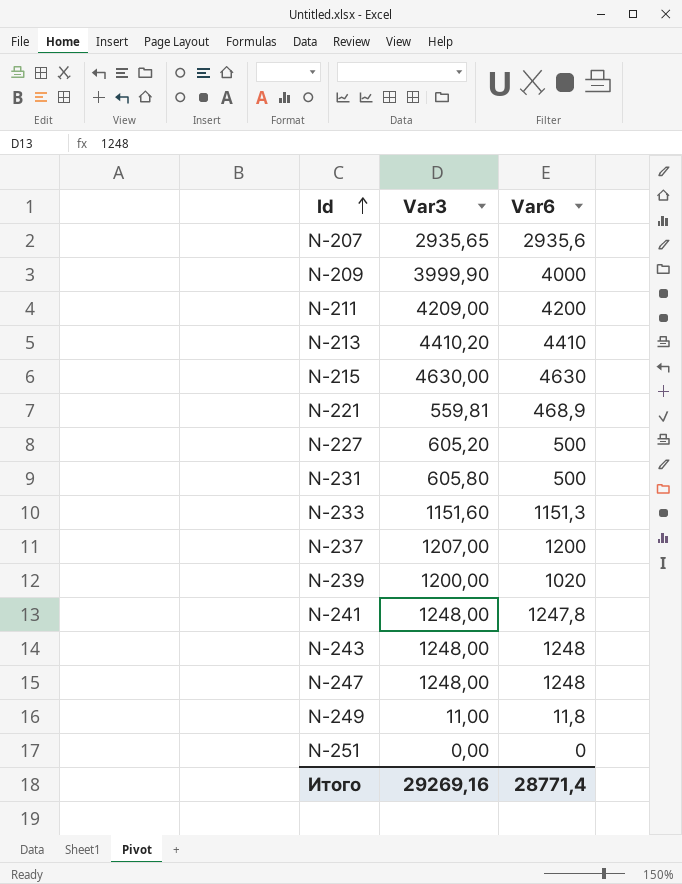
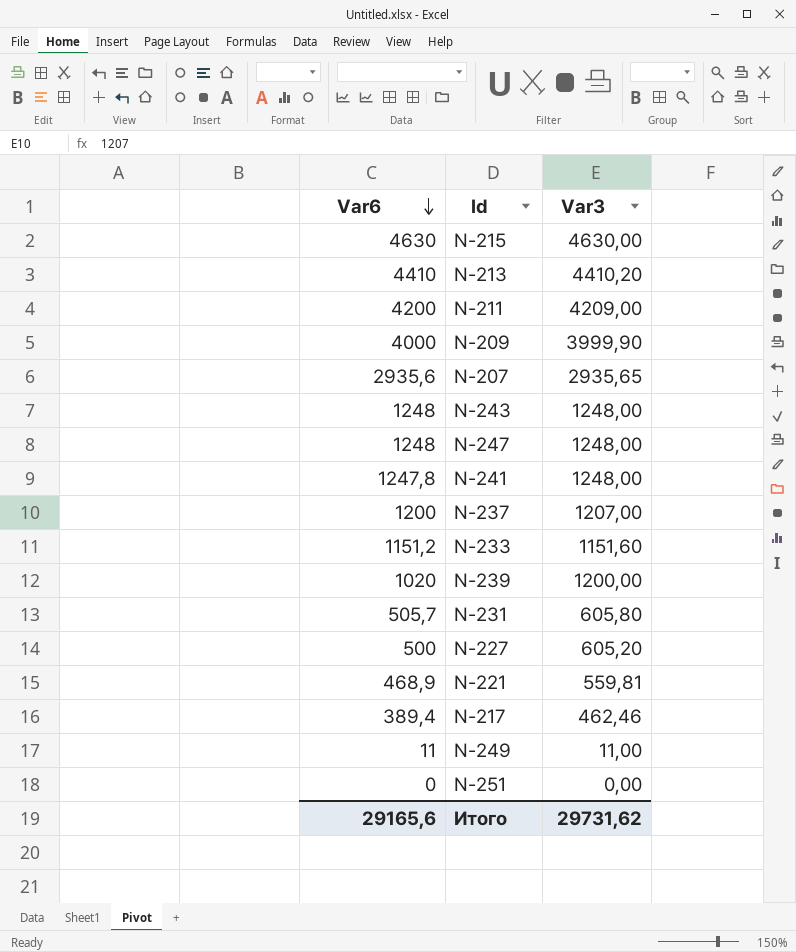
row order: Id ascending -> Var6 descending
column Var6 | position: 3 -> 1
N-233 | Var6: 1151,3 -> 1151,2
N-231 | Var6: 500 -> 505,7
row N-217: none -> 389,4 | 462,46
N-249 | Var6: 11,8 -> 11
Итого | Var6: 28771,4 -> 29165,6
Итого | Var3: 29269,16 -> 29731,62

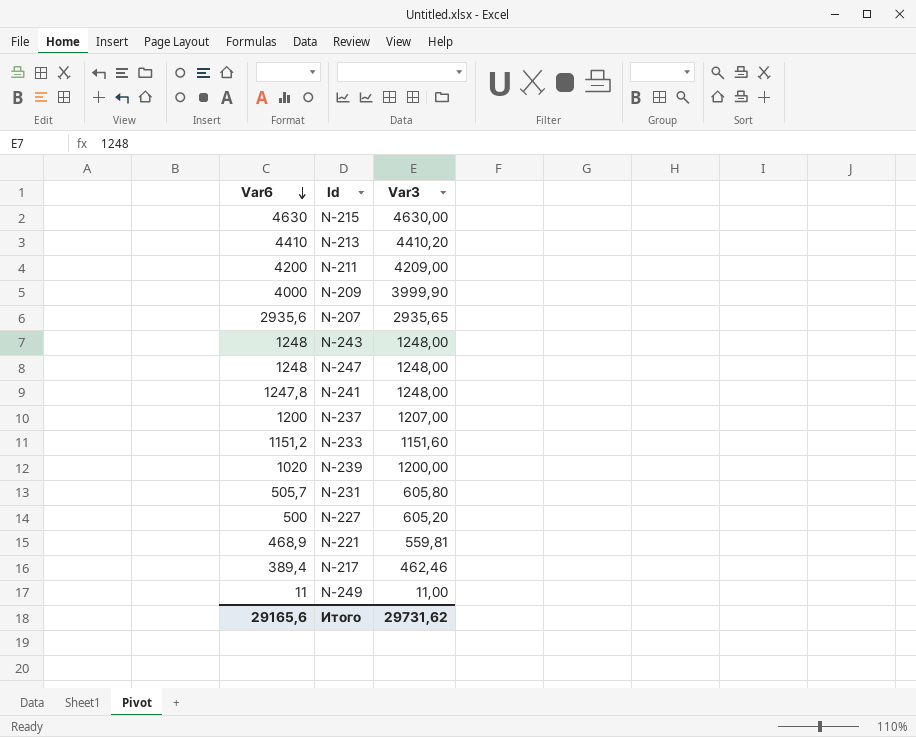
row N-251: 0 | 0,00 -> none

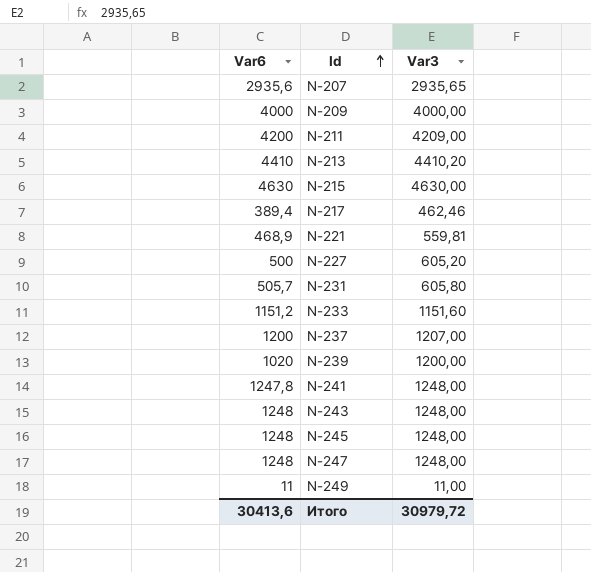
row order: Var6 descending -> Id ascending
N-209 | Var3: 3999,90 -> 4000,00
row N-245: none -> 1248 | 1248,00
Итого | Var6: 29165,6 -> 30413,6
Итого | Var3: 29731,62 -> 30979,72

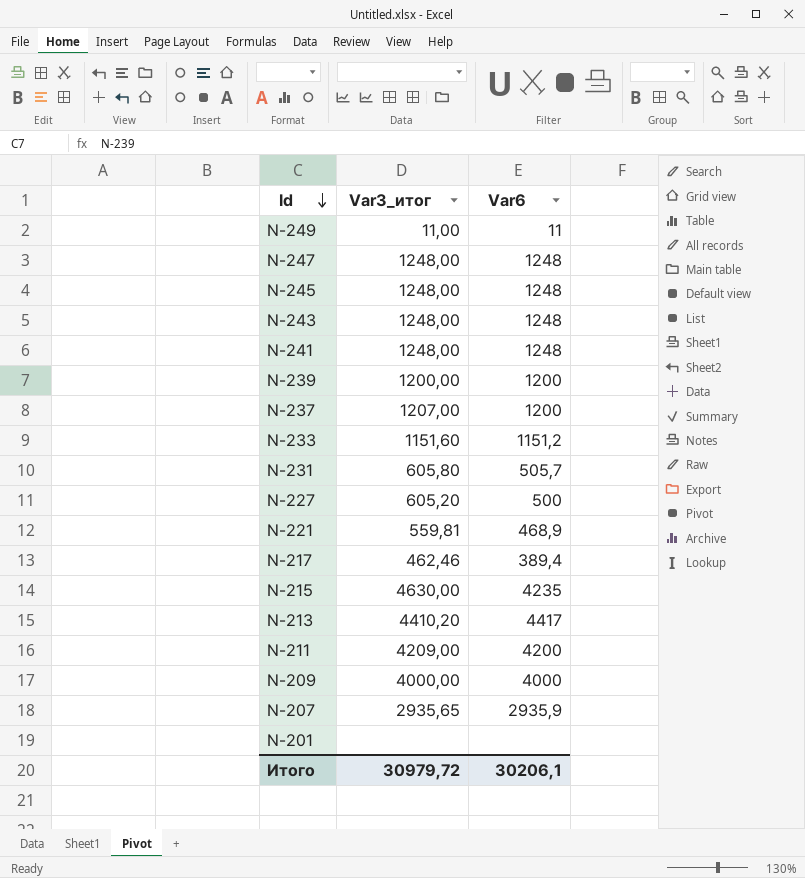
row order: Id ascending -> Id descending
column name: Var3 -> Var3_итог
column Var6 | position: 1 -> 3
N-241 | Var6: 1247,8 -> 1248
N-239 | Var6: 1020 -> 1200
N-215 | Var6: 4630 -> 4235
N-213 | Var6: 4410 -> 4417
N-207 | Var6: 2935,6 -> 2935,9
row N-201: none -> none | none
Итого | Var6: 30413,6 -> 30206,1

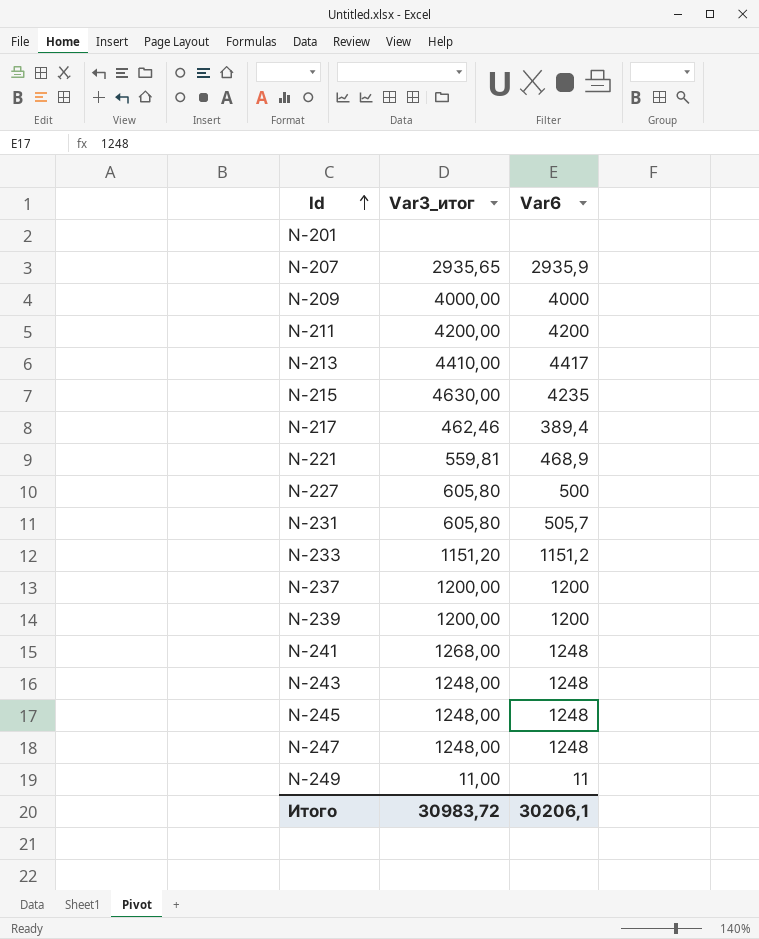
row order: Id descending -> Id ascending
N-211 | Var3_итог: 4209,00 -> 4200,00
N-213 | Var3_итог: 4410,20 -> 4410,00
N-227 | Var3_итог: 605,20 -> 605,80
N-233 | Var3_итог: 1151,60 -> 1151,20
N-237 | Var3_итог: 1207,00 -> 1200,00
N-241 | Var3_итог: 1248,00 -> 1268,00
Итого | Var3_итог: 30979,72 -> 30983,72

